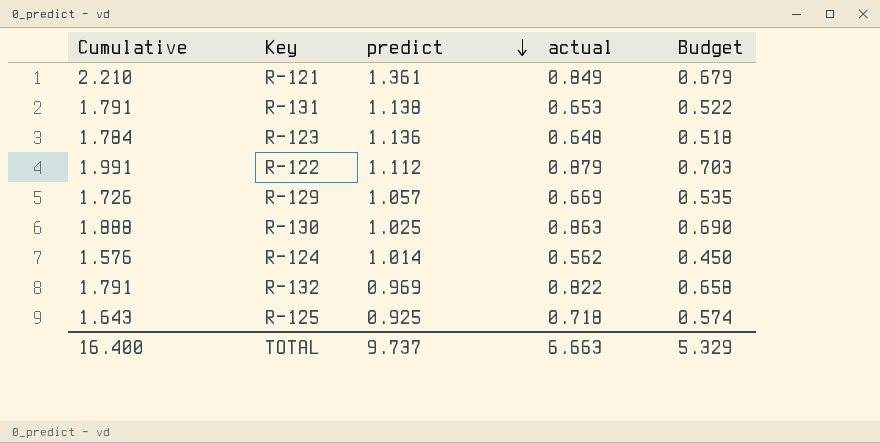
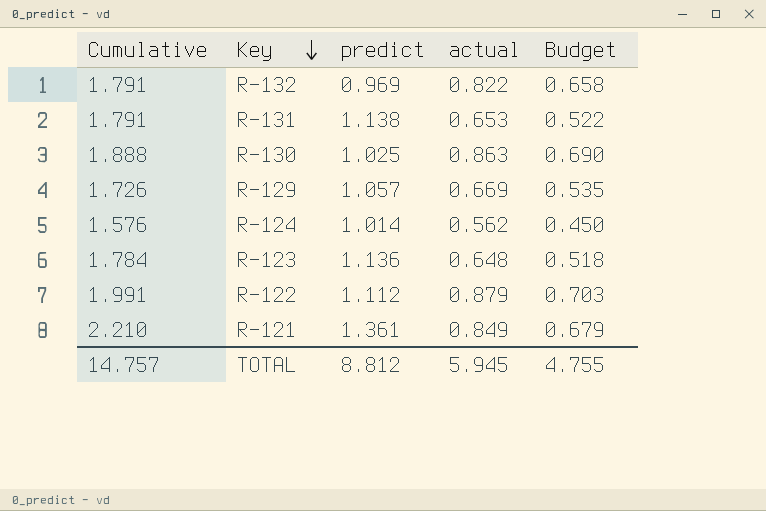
row order: predict descending -> Key descending
row R-125: 1.643 | 0.925 | 0.718 | 0.574 -> none
TOTAL | Cumulative: 16.400 -> 14.757
TOTAL | predict: 9.737 -> 8.812
TOTAL | actual: 6.663 -> 5.945
TOTAL | Budget: 5.329 -> 4.755

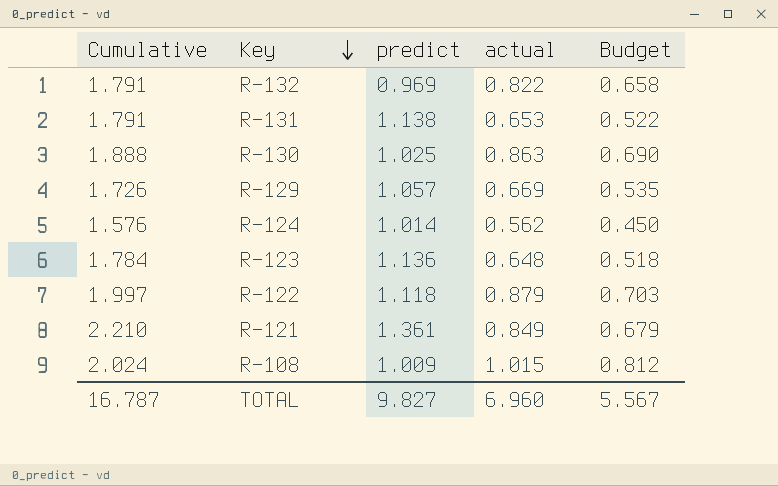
R-122 | Cumulative: 1.991 -> 1.997
R-122 | predict: 1.112 -> 1.118
row R-108: none -> 2.024 | 1.009 | 1.015 | 0.812
TOTAL | Cumulative: 14.757 -> 16.787
TOTAL | predict: 8.812 -> 9.827
TOTAL | actual: 5.945 -> 6.960
TOTAL | Budget: 4.755 -> 5.567

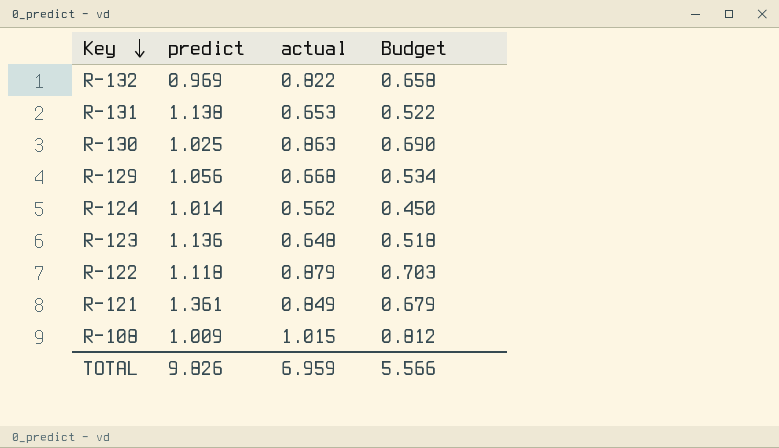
column Cumulative | formula: [predict] + [actual] -> none
R-129 | predict: 1.057 -> 1.056
R-129 | actual: 0.669 -> 0.668
R-129 | Budget: 0.535 -> 0.534
TOTAL | predict: 9.827 -> 9.826
TOTAL | actual: 6.960 -> 6.959
TOTAL | Budget: 5.567 -> 5.566

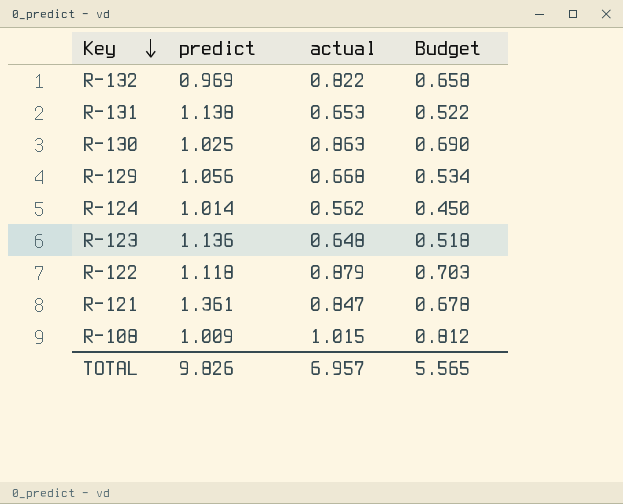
R-121 | actual: 0.849 -> 0.847
R-121 | Budget: 0.679 -> 0.678
TOTAL | actual: 6.959 -> 6.957
TOTAL | Budget: 5.566 -> 5.565

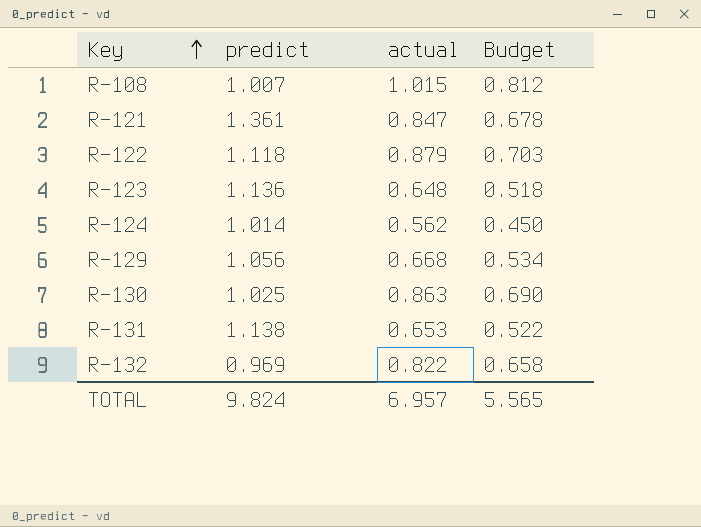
row order: Key descending -> Key ascending
R-108 | predict: 1.009 -> 1.007
TOTAL | predict: 9.826 -> 9.824

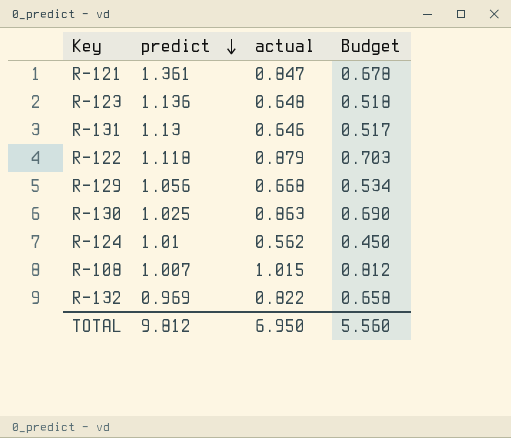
row order: Key ascending -> predict descending
R-131 | predict: 1.138 -> 1.13
R-131 | actual: 0.653 -> 0.646
R-131 | Budget: 0.522 -> 0.517
R-124 | predict: 1.014 -> 1.01
TOTAL | predict: 9.824 -> 9.812
TOTAL | actual: 6.957 -> 6.950
TOTAL | Budget: 5.565 -> 5.560

